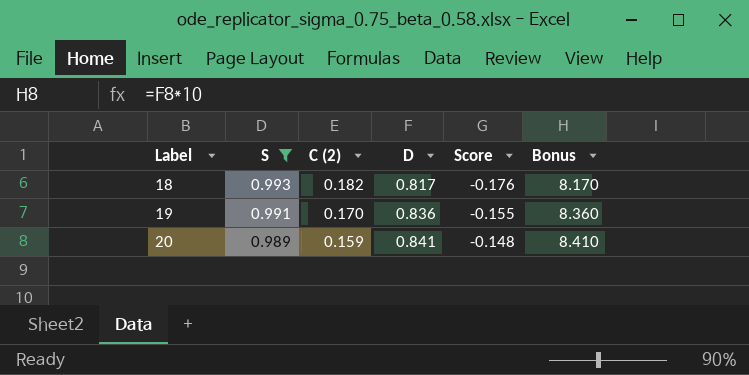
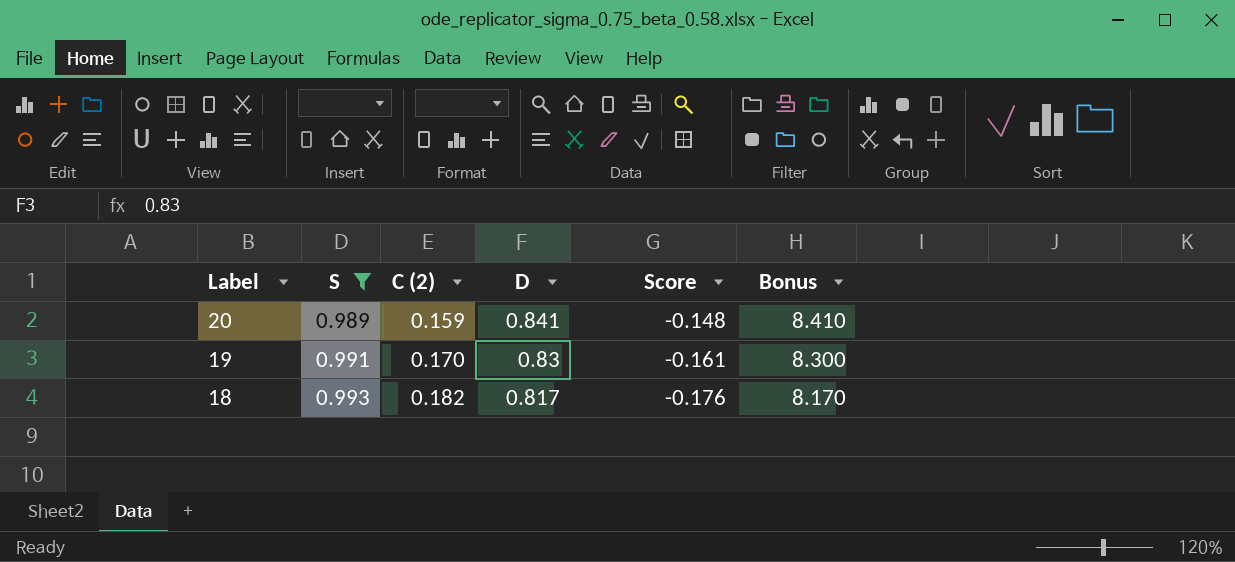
row order: Label ascending -> Label descending
19 | D: 0.836 -> 0.83
19 | Score: -0.155 -> -0.161
19 | Bonus: 8.360 -> 8.300

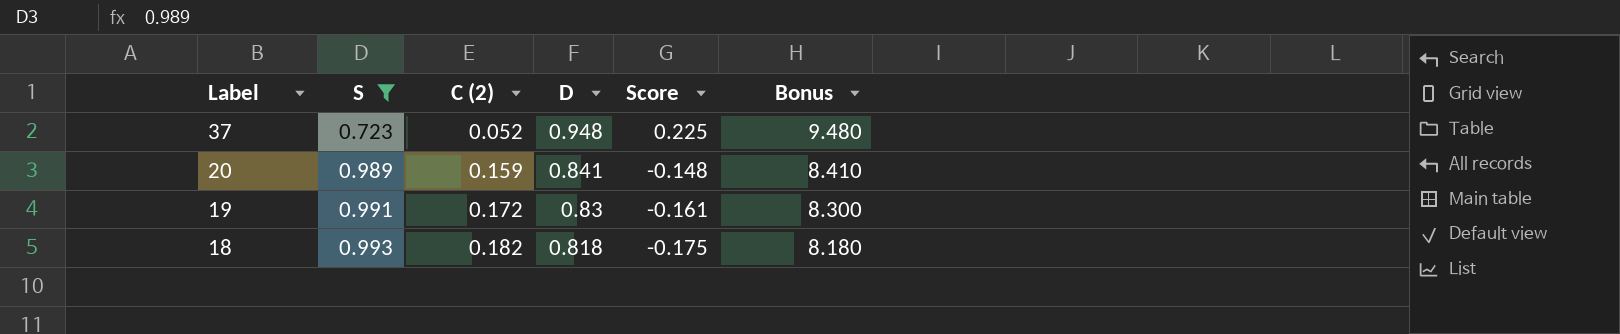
row 37: none -> 0.723 | 0.052 | 0.948 | 0.225 | 9.480
19 | C (2): 0.170 -> 0.172
18 | D: 0.817 -> 0.818
18 | Score: -0.176 -> -0.175
18 | Bonus: 8.170 -> 8.180

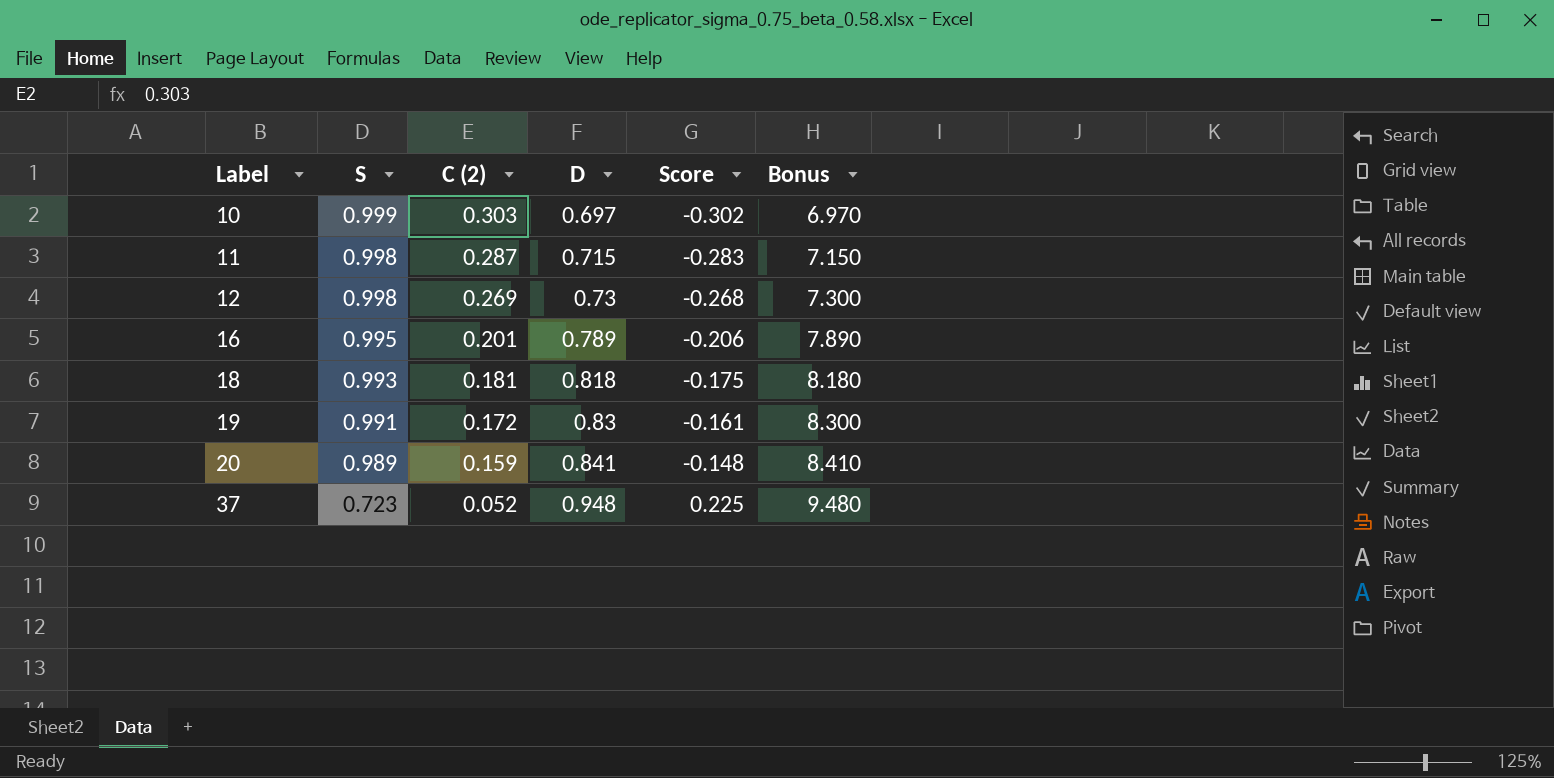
filter: S <= 0.993 -> none
row order: Label descending -> Label ascending
18 | C (2): 0.182 -> 0.181

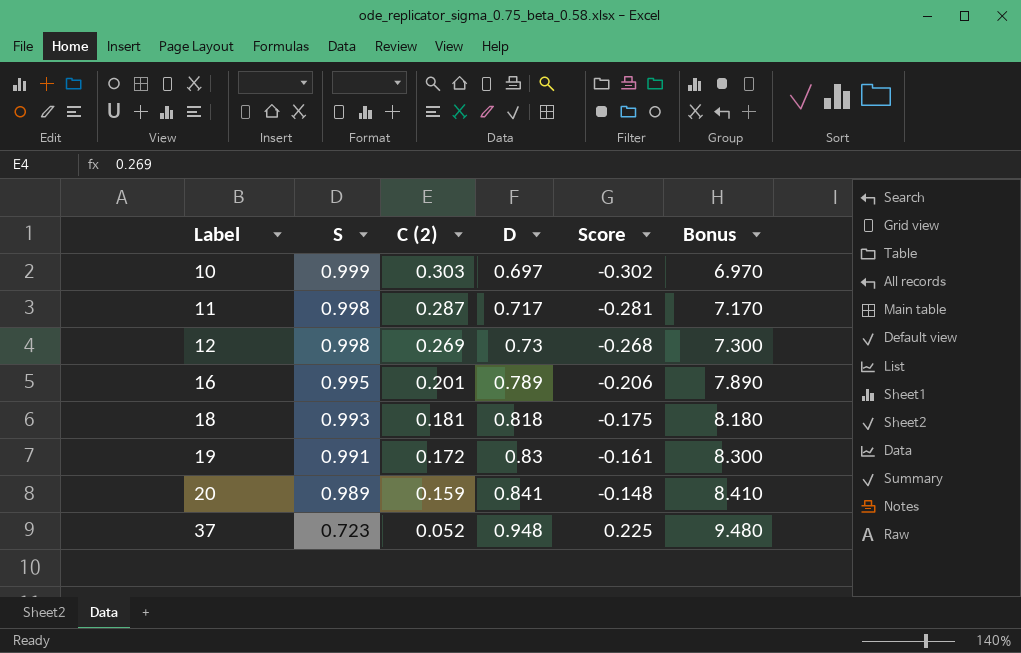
11 | D: 0.715 -> 0.717
11 | Score: -0.283 -> -0.281
11 | Bonus: 7.150 -> 7.170

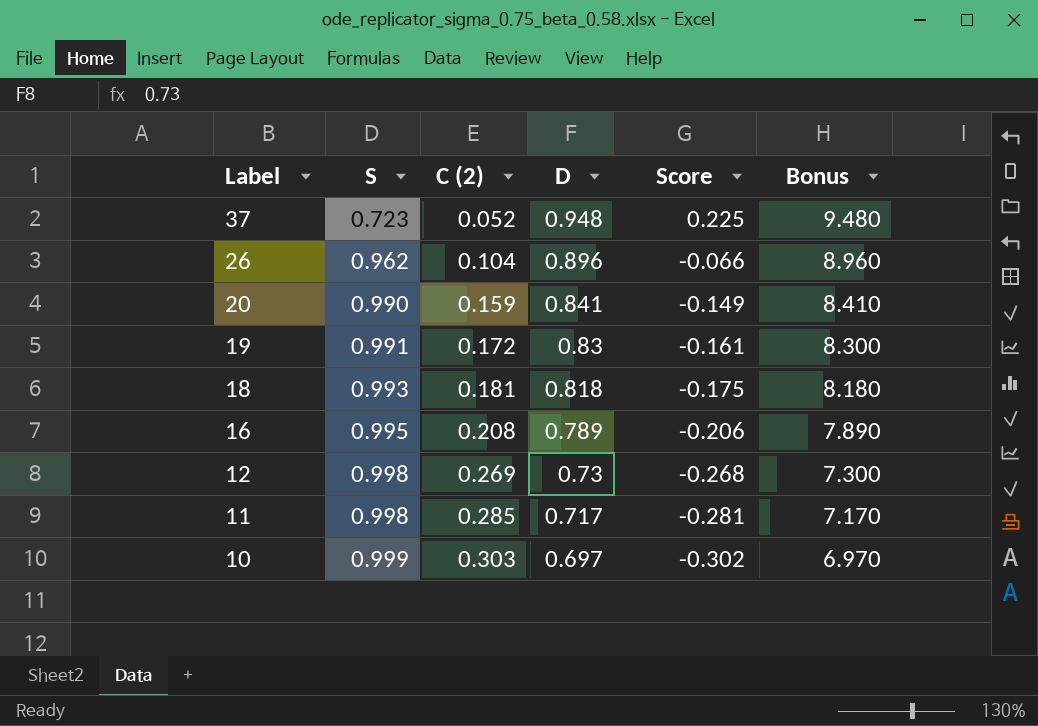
row order: Label ascending -> Label descending
row 26: none -> 0.962 | 0.104 | 0.896 | -0.066 | 8.960
20 | S: 0.989 -> 0.990
20 | Score: -0.148 -> -0.149
16 | C (2): 0.201 -> 0.208
11 | C (2): 0.287 -> 0.285

